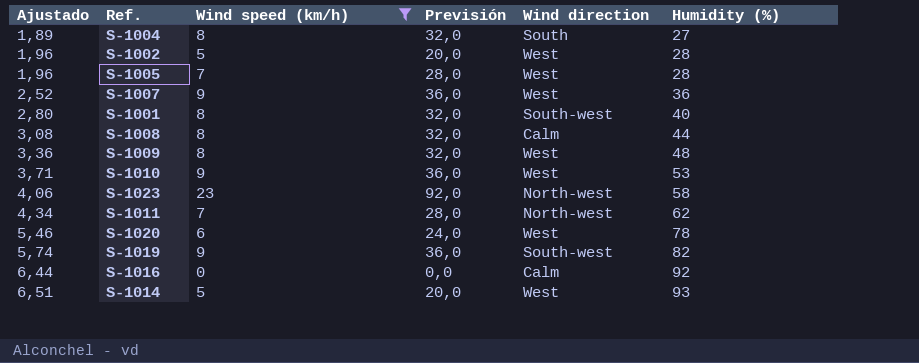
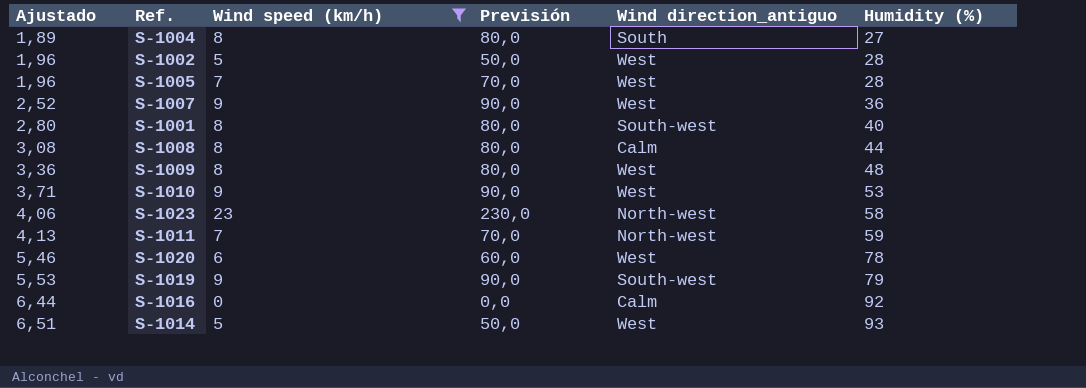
column Previsión | formula: [Wind speed (km/h)] * 4 -> [Wind speed (km/h)] * 10
column name: Wind direction -> Wind direction_antiguo
S-1011 | Ajustado: 4,34 -> 4,13
S-1011 | Humidity (%): 62 -> 59
S-1019 | Ajustado: 5,74 -> 5,53
S-1019 | Humidity (%): 82 -> 79

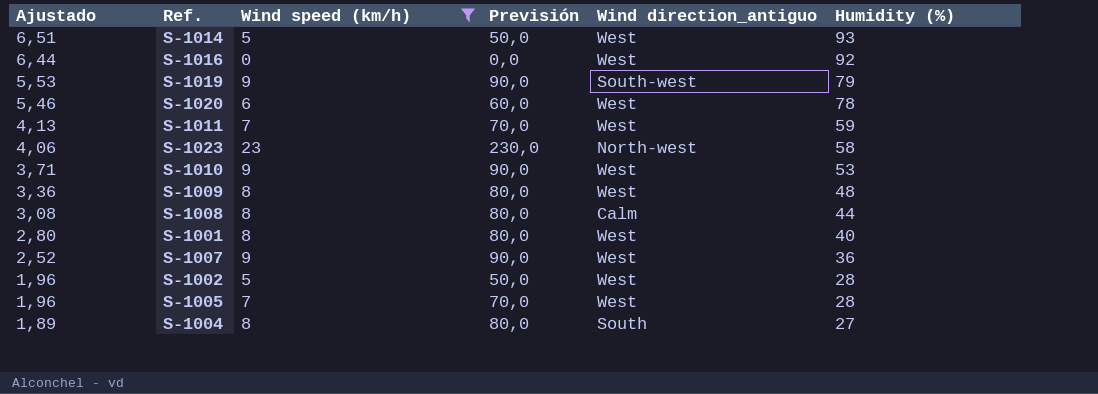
row order: Ajustado ascending -> Ajustado descending
S-1016 | Wind direction_antiguo: Calm -> West
S-1011 | Wind direction_antiguo: North-west -> West
S-1001 | Wind direction_antiguo: South-west -> West

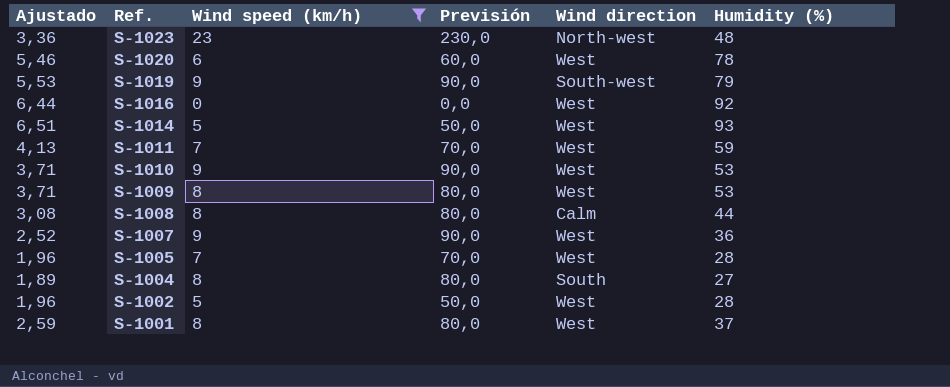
row order: Ajustado descending -> Ref. descending
column name: Wind direction_antiguo -> Wind direction
S-1023 | Ajustado: 4,06 -> 3,36
S-1023 | Humidity (%): 58 -> 48
S-1009 | Ajustado: 3,36 -> 3,71
S-1009 | Humidity (%): 48 -> 53
S-1001 | Ajustado: 2,80 -> 2,59
S-1001 | Humidity (%): 40 -> 37

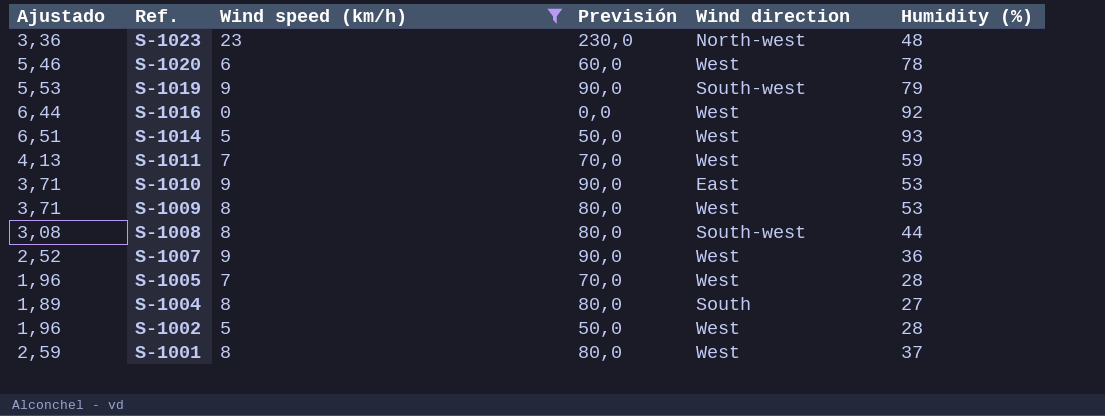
S-1010 | Wind direction: West -> East
S-1008 | Wind direction: Calm -> South-west

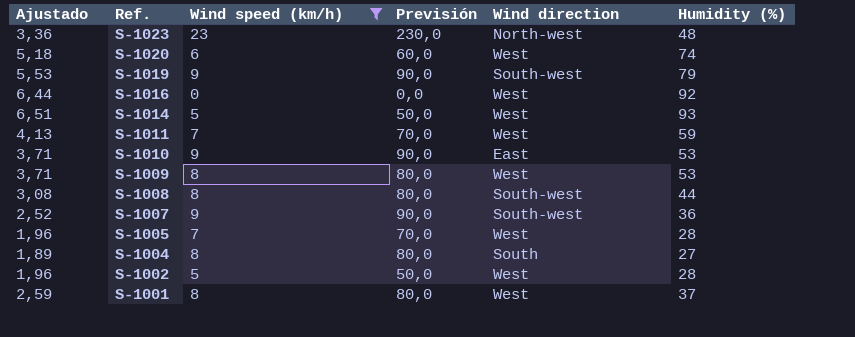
S-1020 | Ajustado: 5,46 -> 5,18
S-1020 | Humidity (%): 78 -> 74
S-1007 | Wind direction: West -> South-west

